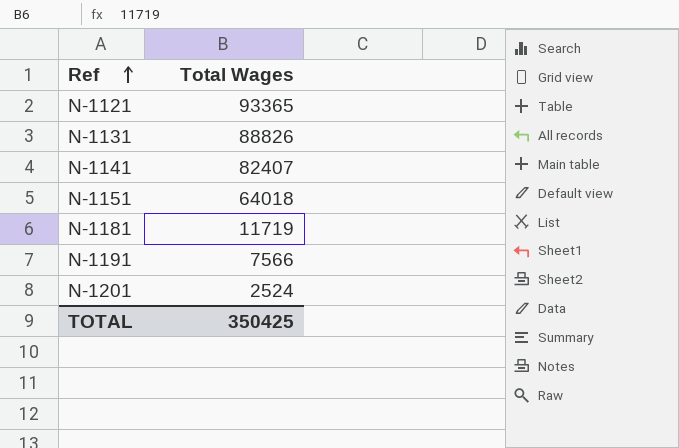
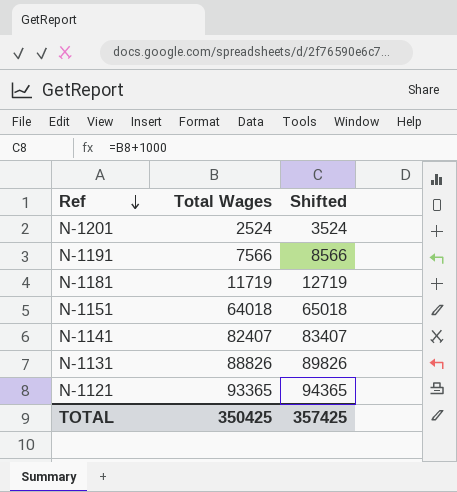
row order: Ref ascending -> Ref descending
column Shifted | formula: none -> [Total Wages] + 1000

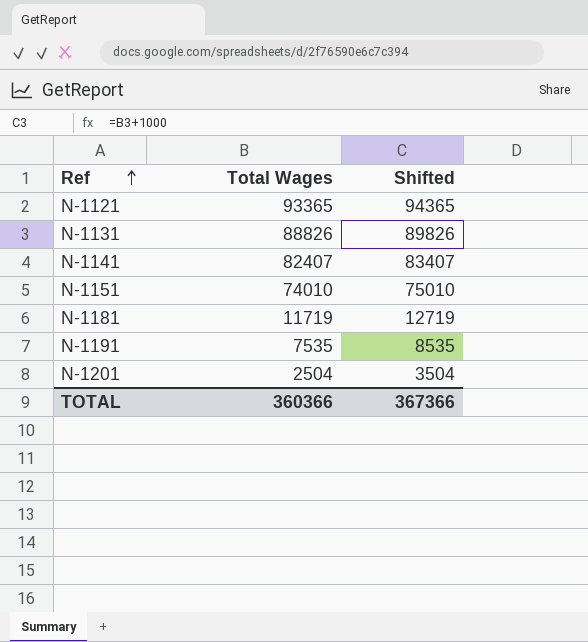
row order: Ref descending -> Ref ascending
N-1151 | Total Wages: 64018 -> 74010
N-1151 | Shifted: 65018 -> 75010
N-1191 | Total Wages: 7566 -> 7535
N-1191 | Shifted: 8566 -> 8535
N-1201 | Total Wages: 2524 -> 2504
N-1201 | Shifted: 3524 -> 3504
TOTAL | Total Wages: 350425 -> 360366
TOTAL | Shifted: 357425 -> 367366

